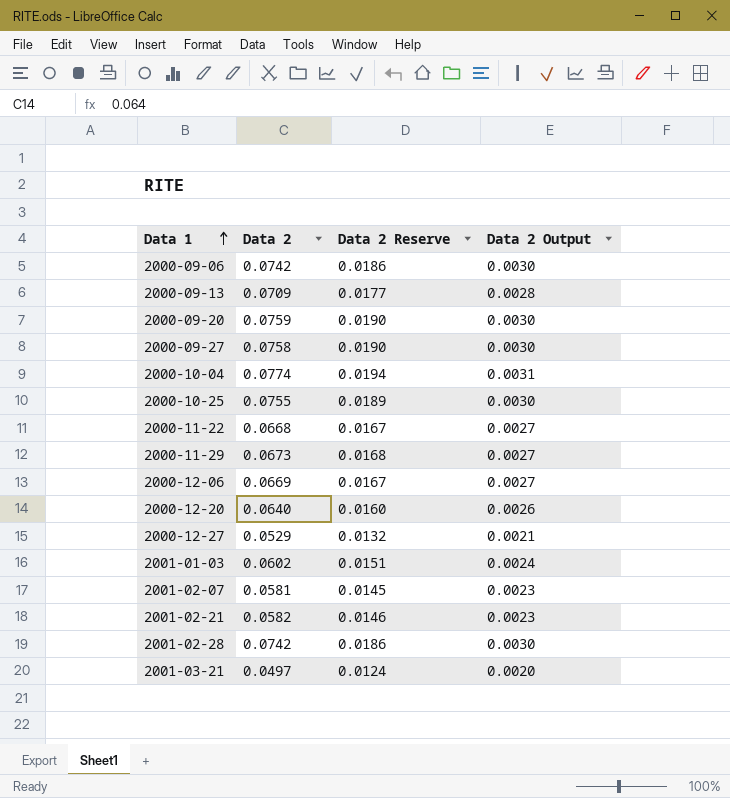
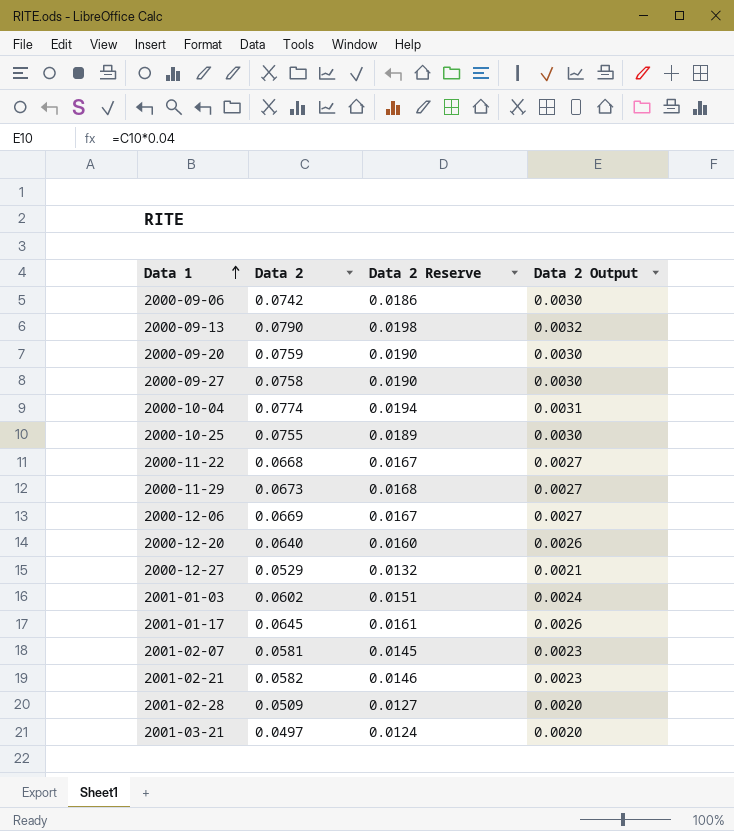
2000-09-13 | Data 2: 0.0709 -> 0.0790
2000-09-13 | Data 2 Reserve: 0.0177 -> 0.0198
2000-09-13 | Data 2 Output: 0.0028 -> 0.0032
row 2001-01-17: none -> 0.0645 | 0.0161 | 0.0026
2001-02-28 | Data 2: 0.0742 -> 0.0509
2001-02-28 | Data 2 Reserve: 0.0186 -> 0.0127
2001-02-28 | Data 2 Output: 0.0030 -> 0.0020

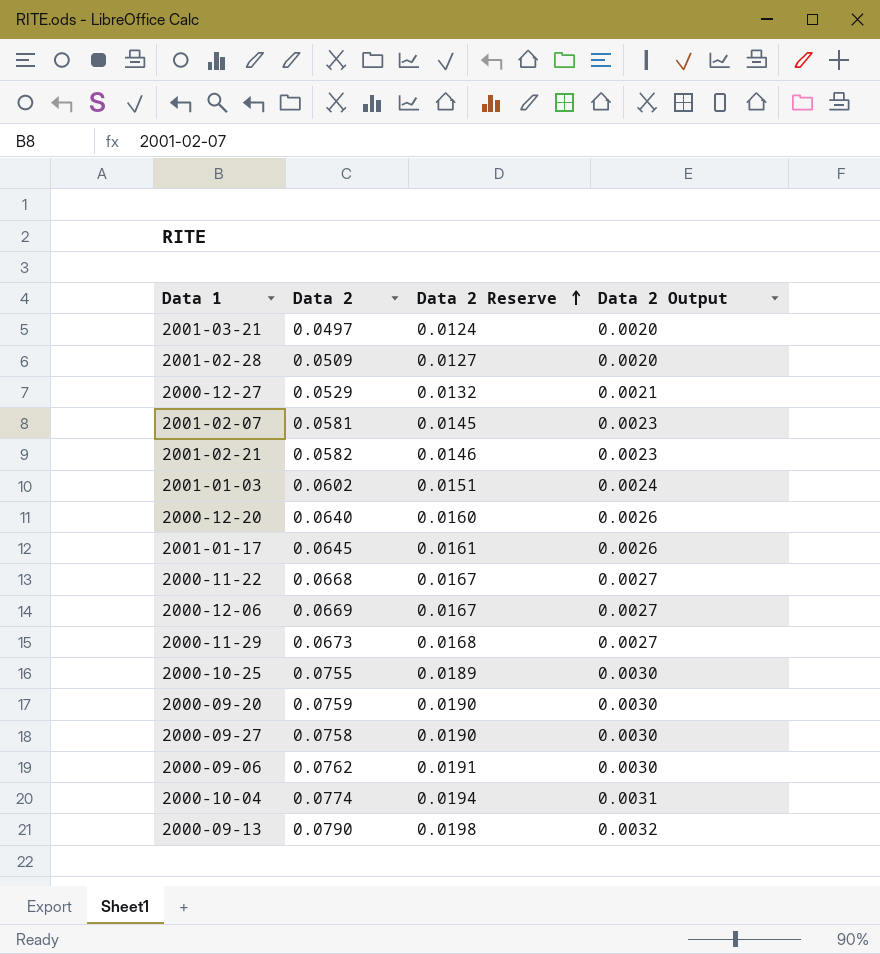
row order: Data 1 ascending -> Data 2 Reserve ascending
2000-09-06 | Data 2: 0.0742 -> 0.0762
2000-09-06 | Data 2 Reserve: 0.0186 -> 0.0191

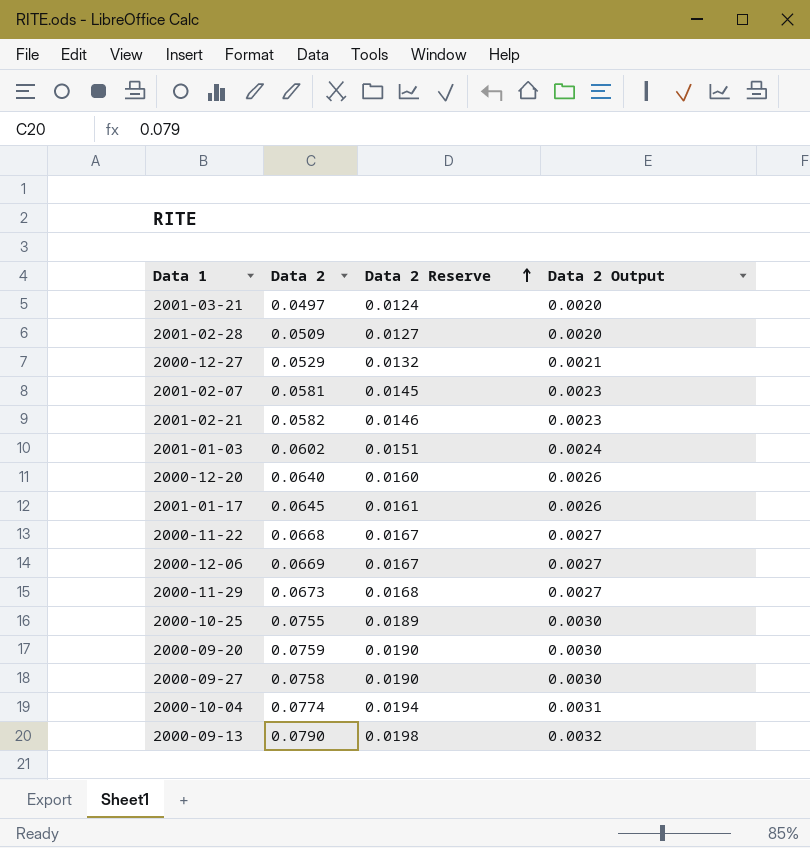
row 2000-09-06: 0.0762 | 0.0191 | 0.0030 -> none

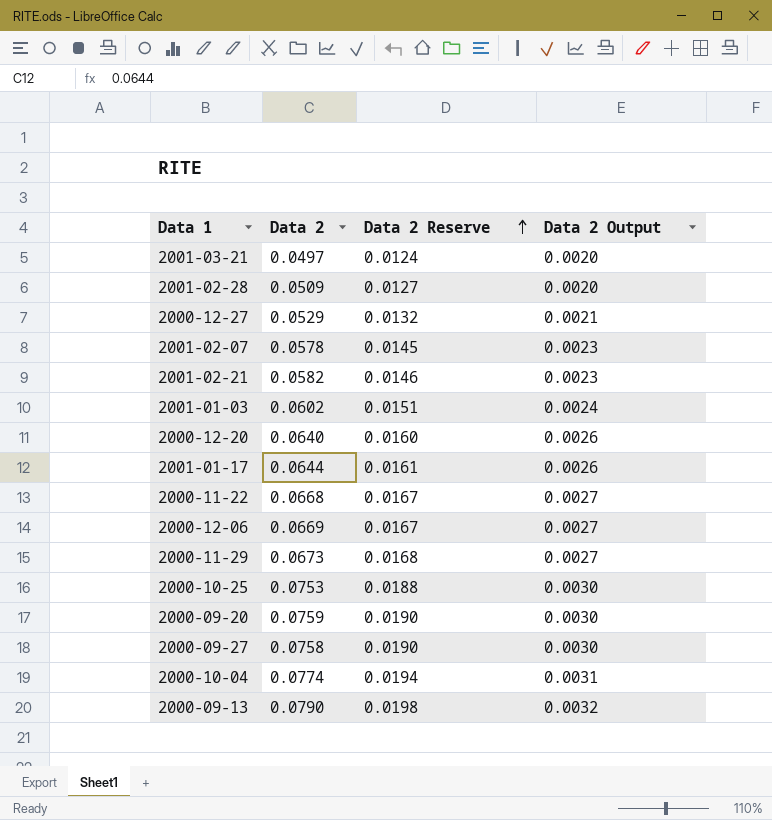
2001-02-07 | Data 2: 0.0581 -> 0.0578
2001-01-17 | Data 2: 0.0645 -> 0.0644
2000-10-25 | Data 2: 0.0755 -> 0.0753
2000-10-25 | Data 2 Reserve: 0.0189 -> 0.0188

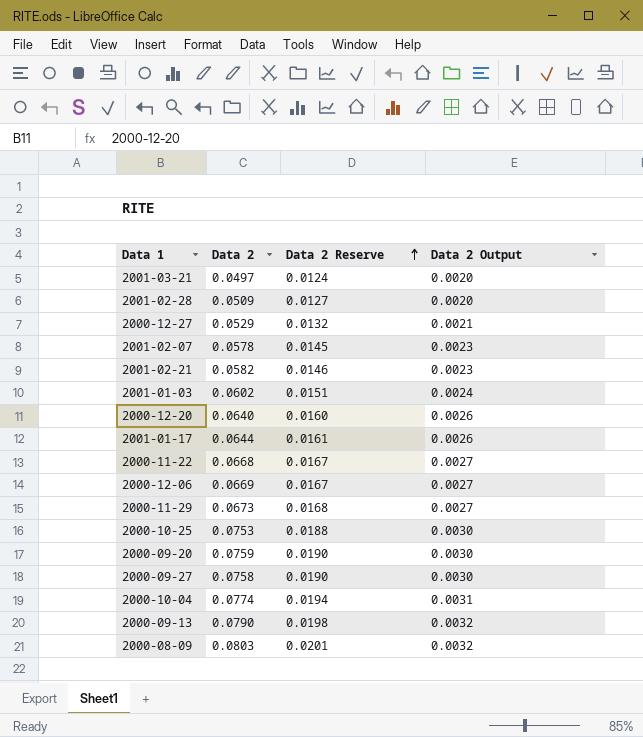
row 2000-08-09: none -> 0.0803 | 0.0201 | 0.0032

